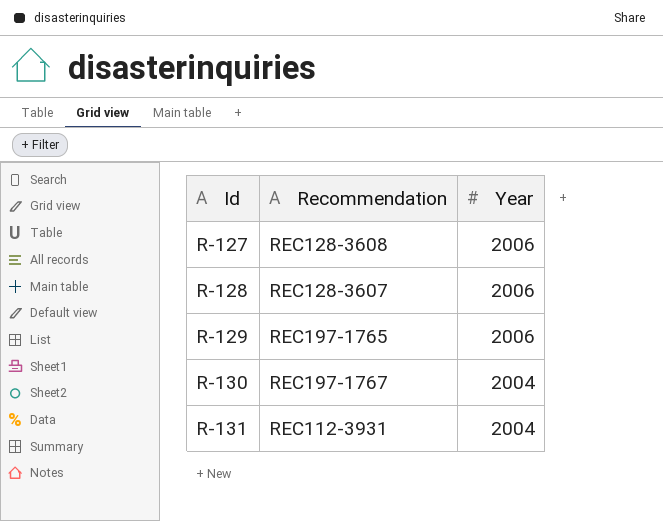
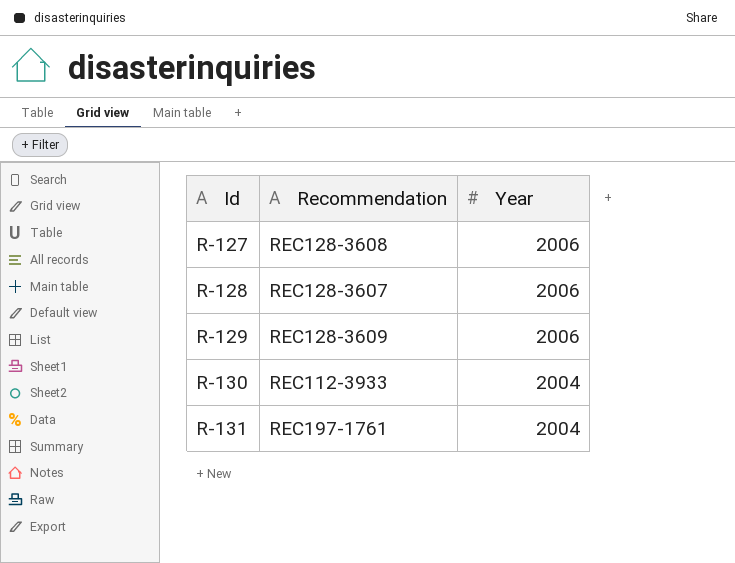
R-129 | Recommendation: REC197-1765 -> REC128-3609
R-130 | Recommendation: REC197-1767 -> REC112-3933
R-131 | Recommendation: REC112-3931 -> REC197-1761

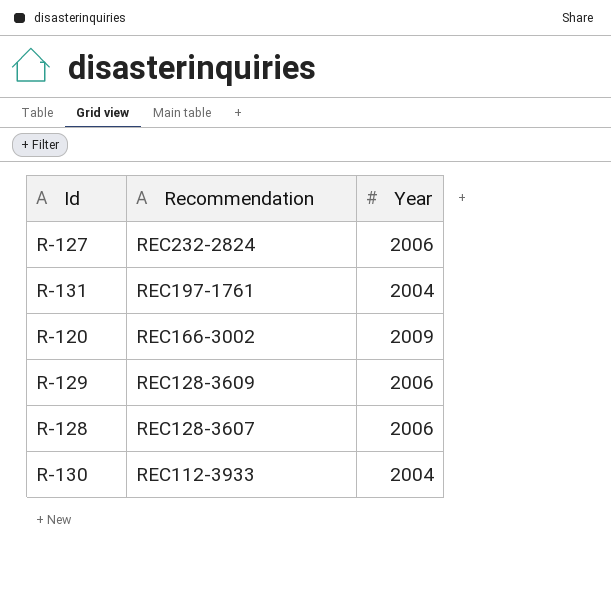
row order: Id ascending -> Recommendation descending
R-127 | Recommendation: REC128-3608 -> REC232-2824
row R-120: none -> REC166-3002 | 2009

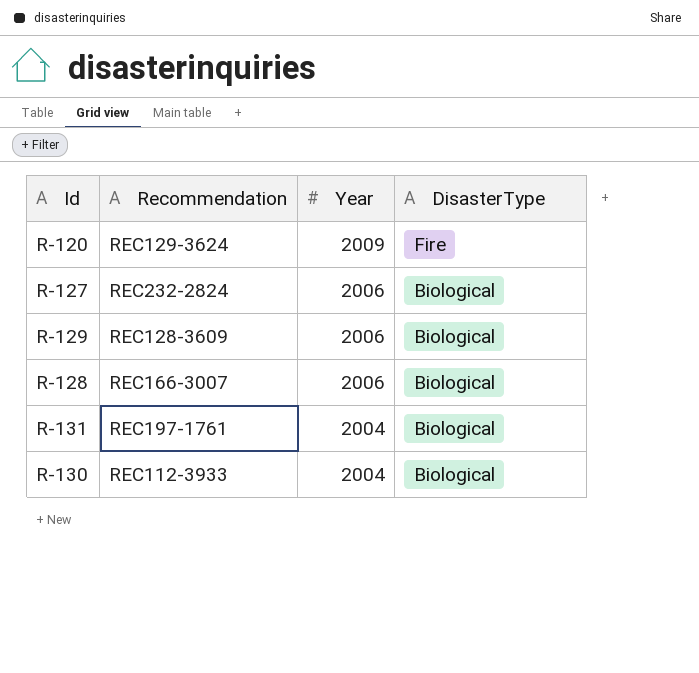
row order: Recommendation descending -> Year descending
column DisasterType | position: none -> 4
R-120 | Recommendation: REC166-3002 -> REC129-3624
R-128 | Recommendation: REC128-3607 -> REC166-3007

